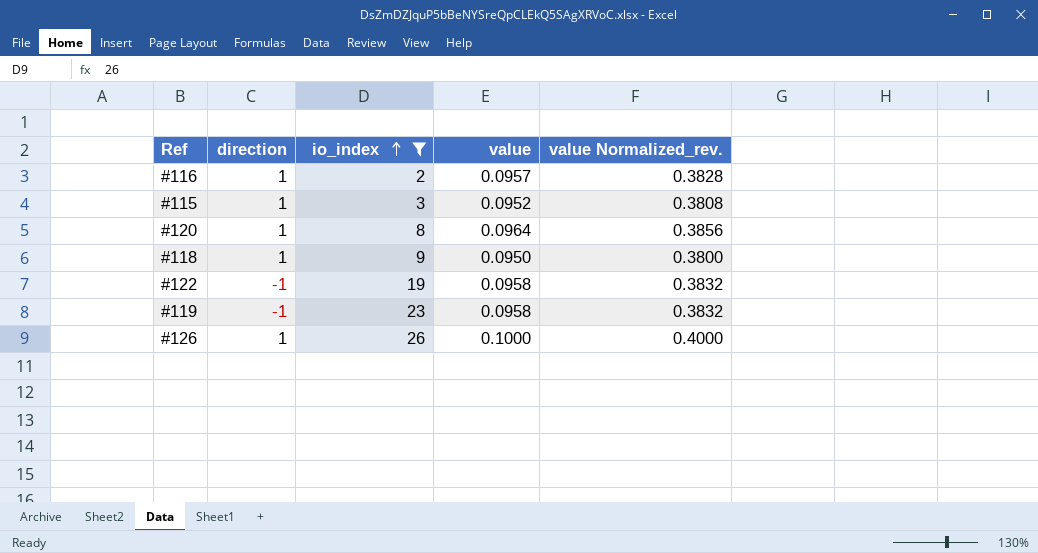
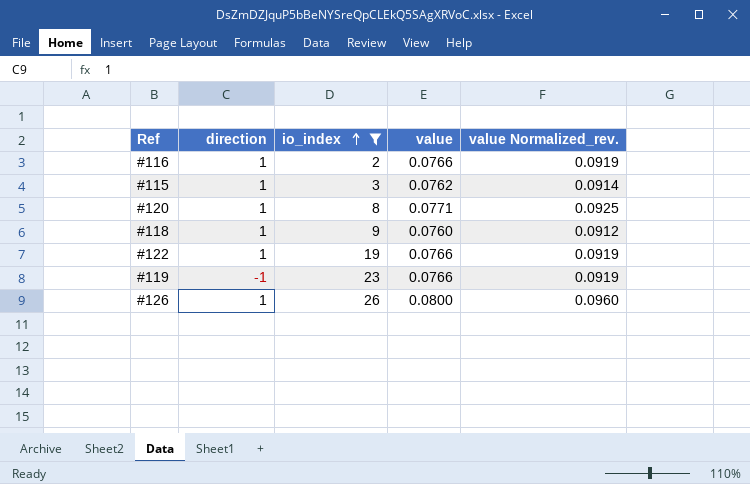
column value Normalized_rev. | formula: [value] * 4 -> [value] * 1.2
#116 | value: 0.0957 -> 0.0766
#115 | value: 0.0952 -> 0.0762
#120 | value: 0.0964 -> 0.0771
#118 | value: 0.0950 -> 0.0760
#122 | direction: -1 -> 1
#122 | value: 0.0958 -> 0.0766
#119 | value: 0.0958 -> 0.0766
#126 | value: 0.1000 -> 0.0800

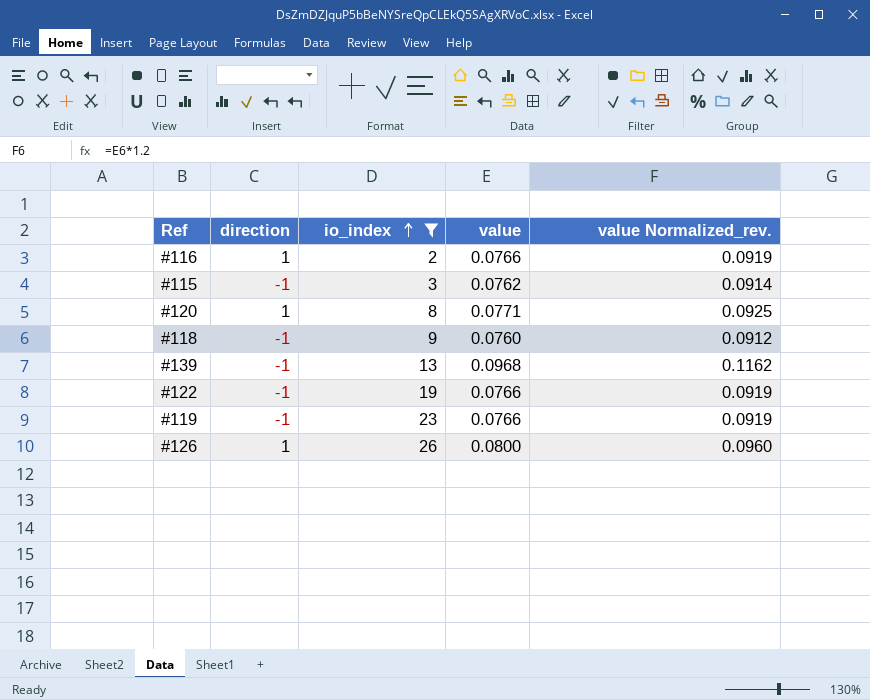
#115 | direction: 1 -> -1
#118 | direction: 1 -> -1
row #139: none -> -1 | 13 | 0.0968 | 0.1162
#122 | direction: 1 -> -1

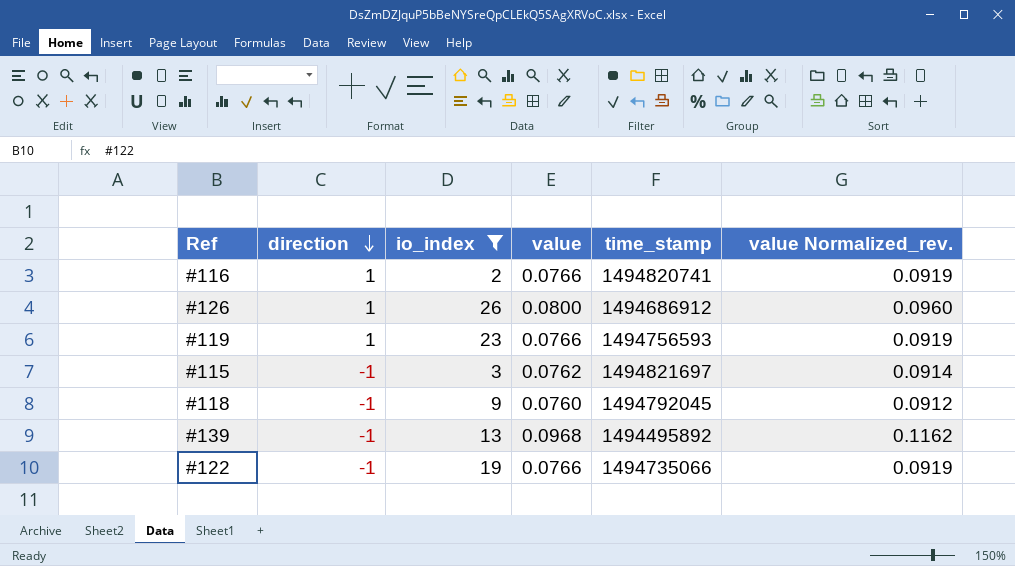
row order: io_index ascending -> direction descending
column time_stamp | position: none -> 5
row #120: 1 | 8 | 0.0771 | 0.0925 -> none
#119 | direction: -1 -> 1

